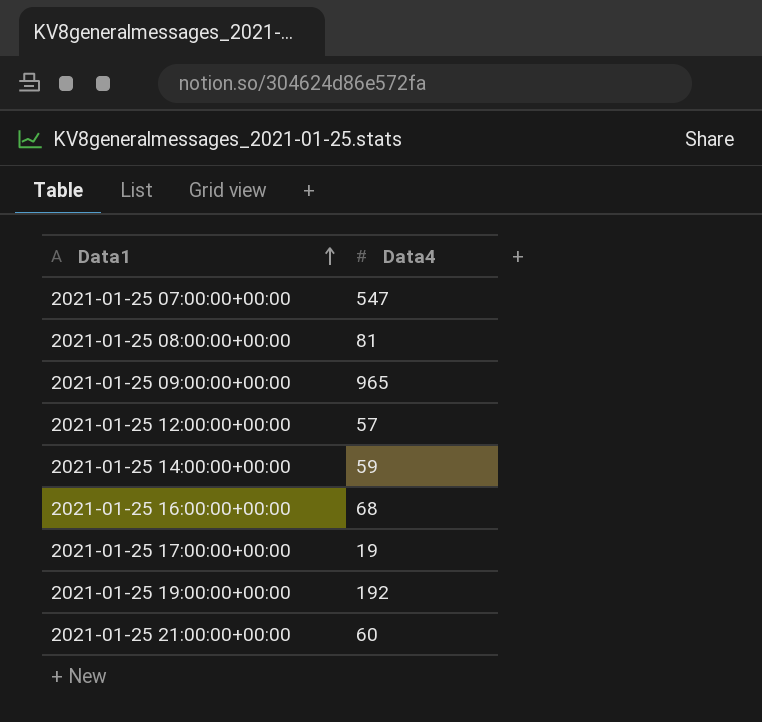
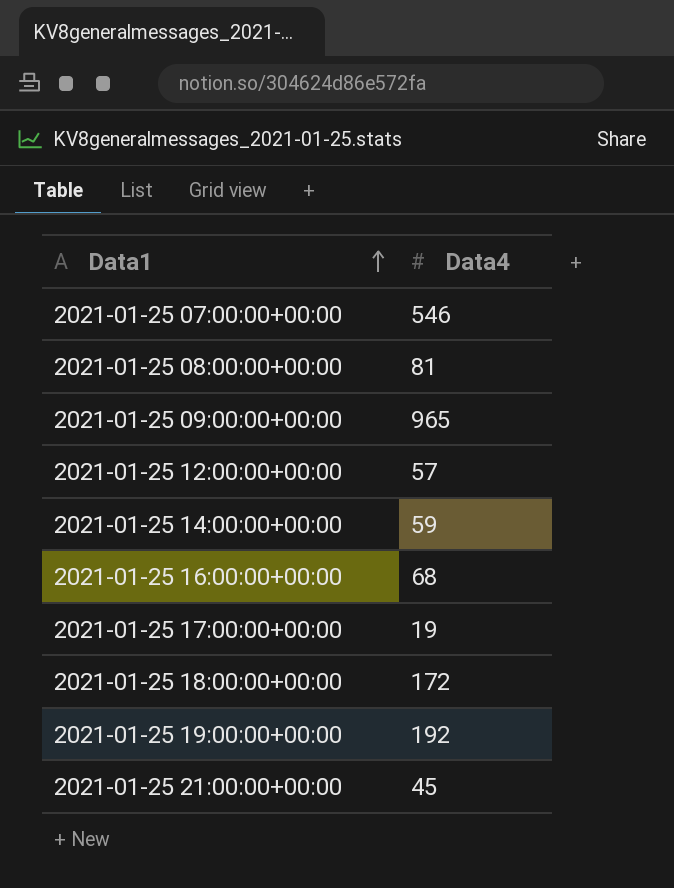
2021-01-25 07:00:00+00:00 | Data4: 547 -> 546
row 2021-01-25 18:00:00+00:00: none -> 172
2021-01-25 21:00:00+00:00 | Data4: 60 -> 45

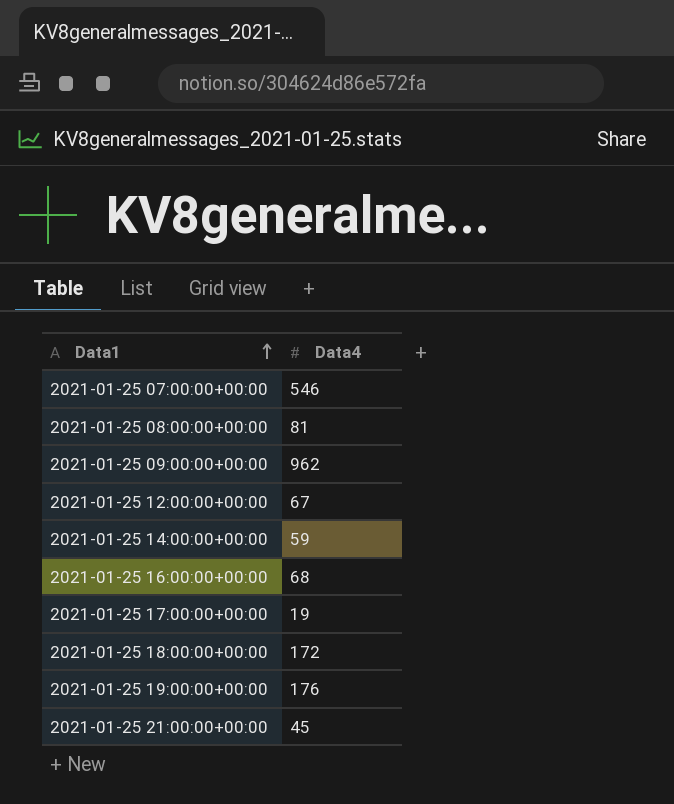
2021-01-25 09:00:00+00:00 | Data4: 965 -> 962
2021-01-25 12:00:00+00:00 | Data4: 57 -> 67
2021-01-25 19:00:00+00:00 | Data4: 192 -> 176

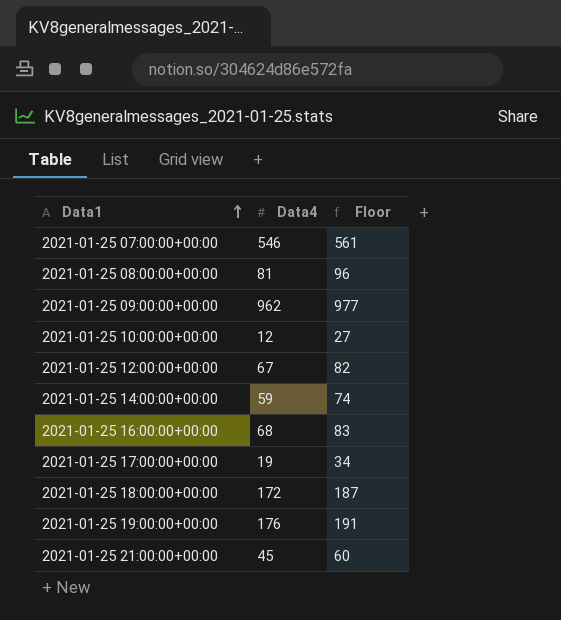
column Floor | formula: none -> [Data4] + 15
row 2021-01-25 10:00:00+00:00: none -> 12 | 27

